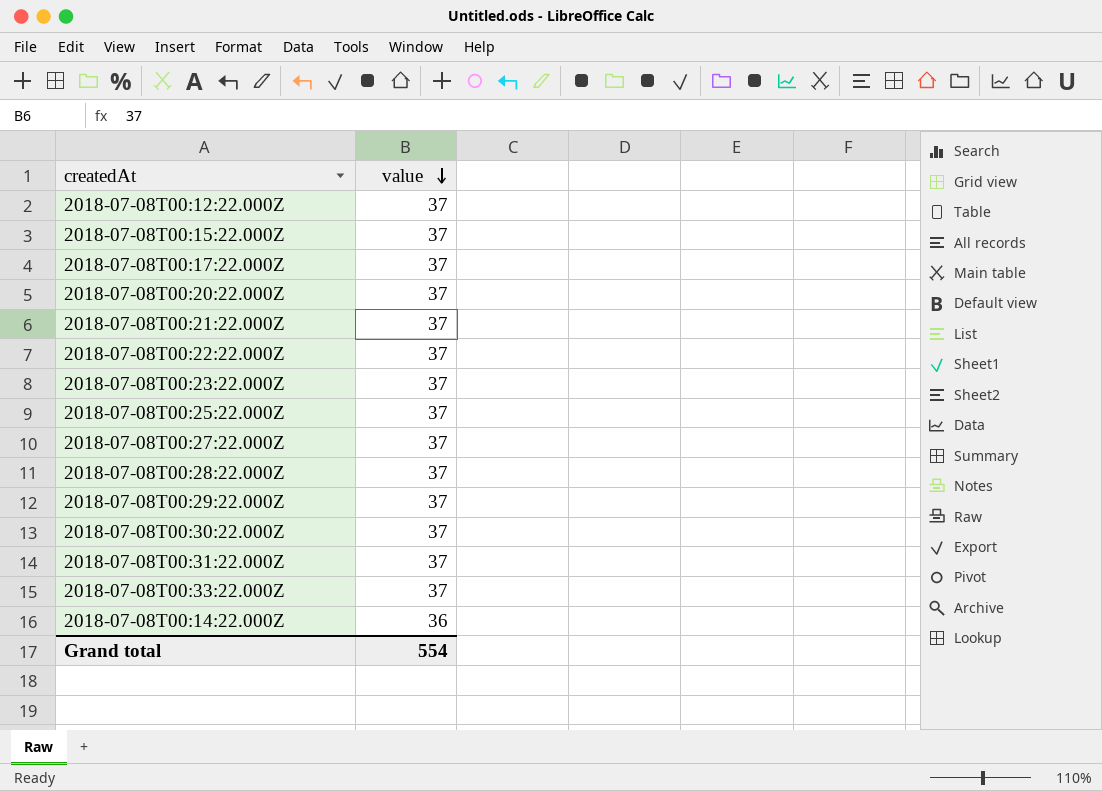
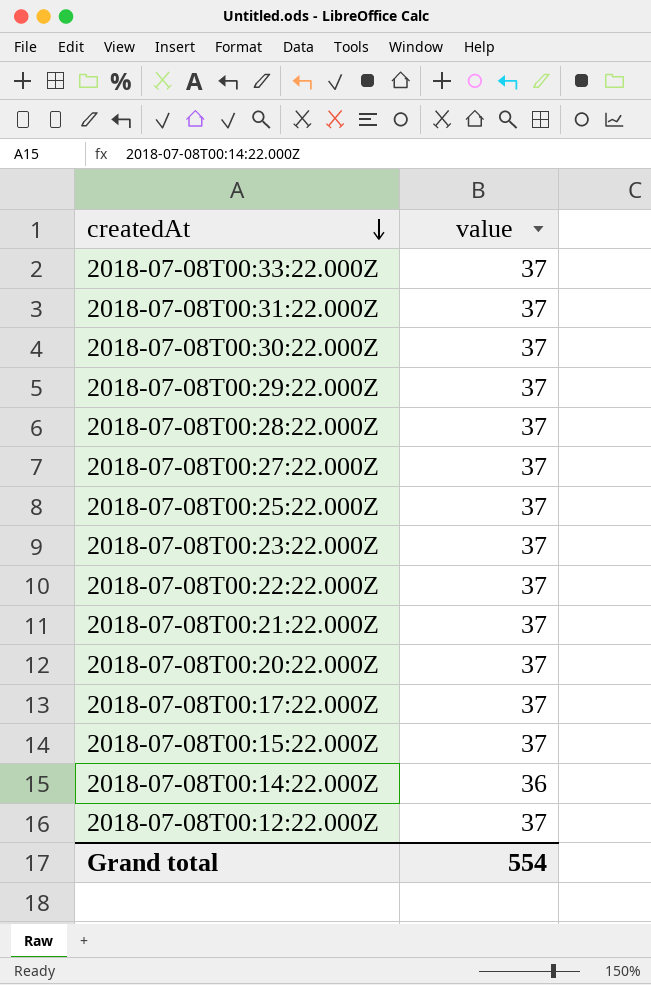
row order: value descending -> createdAt descending

